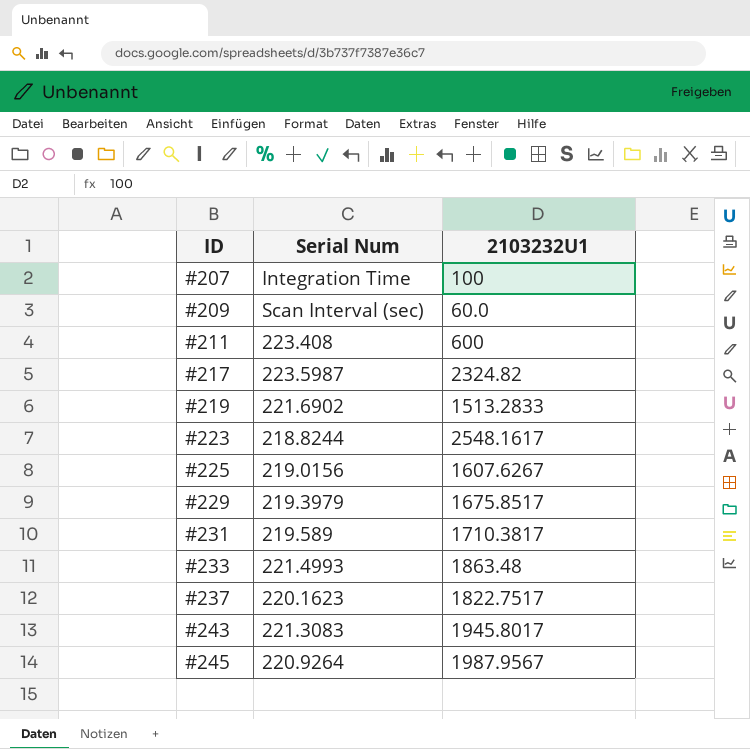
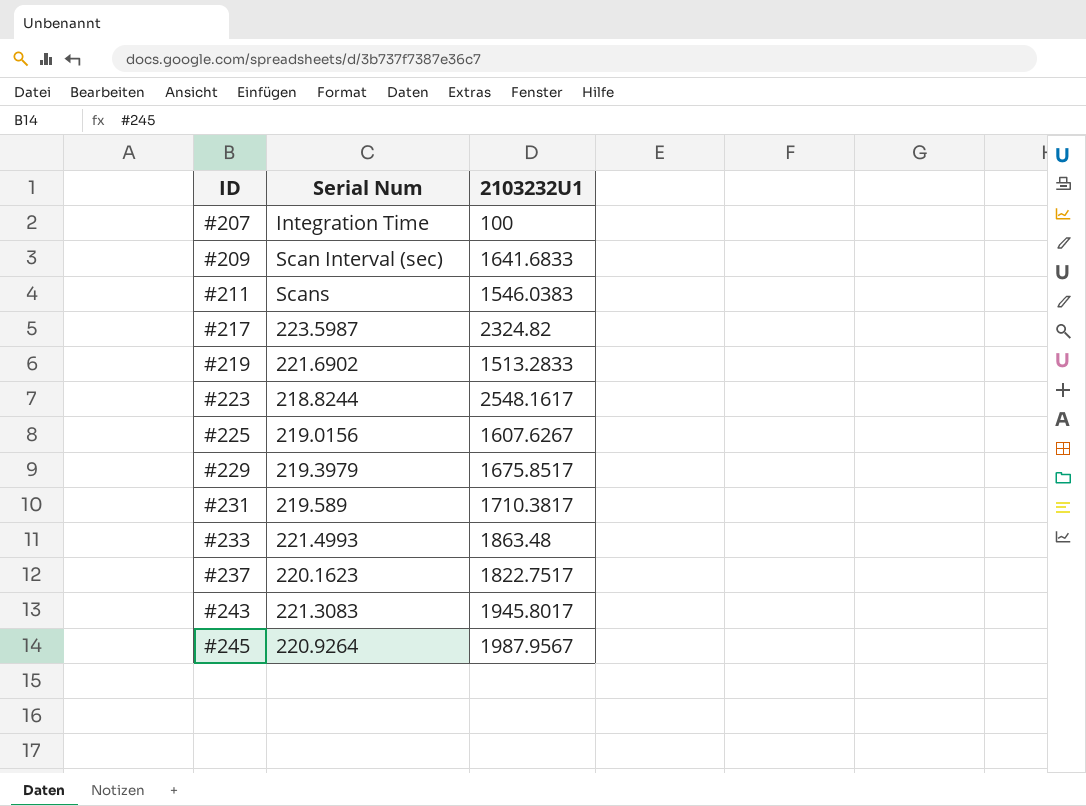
#209 | 2103232U1: 60.0 -> 1641.6833
#211 | Serial Num: 223.408 -> Scans
#211 | 2103232U1: 600 -> 1546.0383

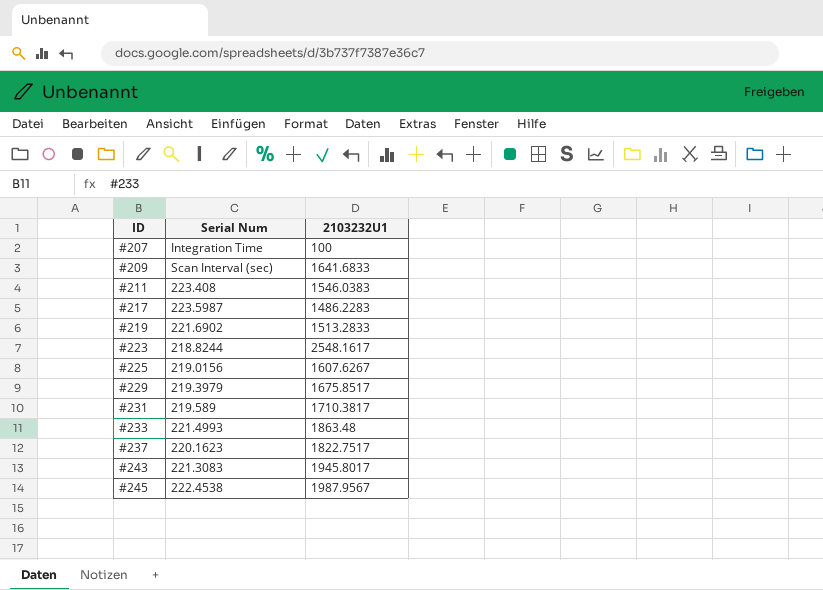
#211 | Serial Num: Scans -> 223.408
#217 | 2103232U1: 2324.82 -> 1486.2283
#245 | Serial Num: 220.9264 -> 222.4538

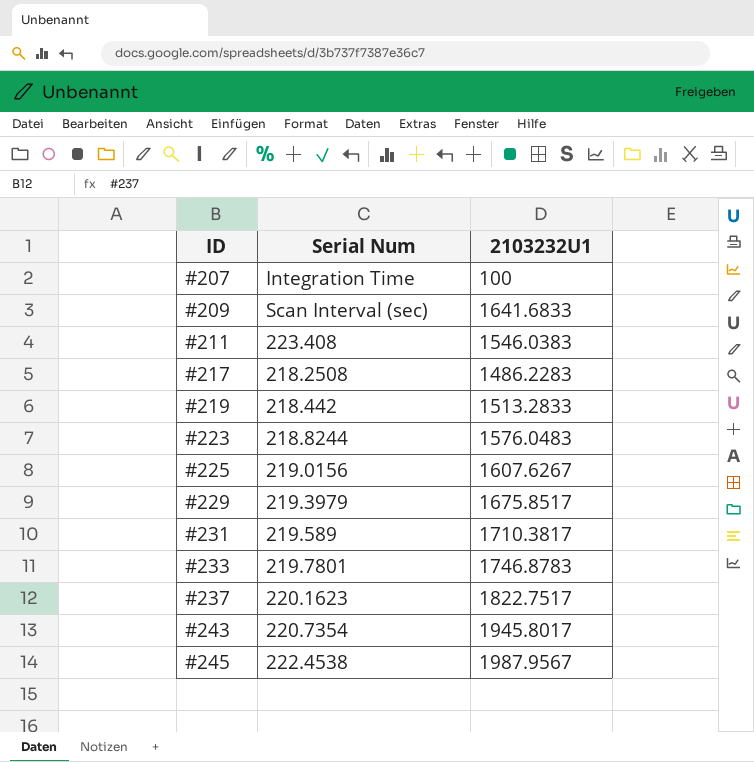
#217 | Serial Num: 223.5987 -> 218.2508
#219 | Serial Num: 221.6902 -> 218.442
#223 | 2103232U1: 2548.1617 -> 1576.0483
#233 | Serial Num: 221.4993 -> 219.7801
#233 | 2103232U1: 1863.48 -> 1746.8783
#243 | Serial Num: 221.3083 -> 220.7354

